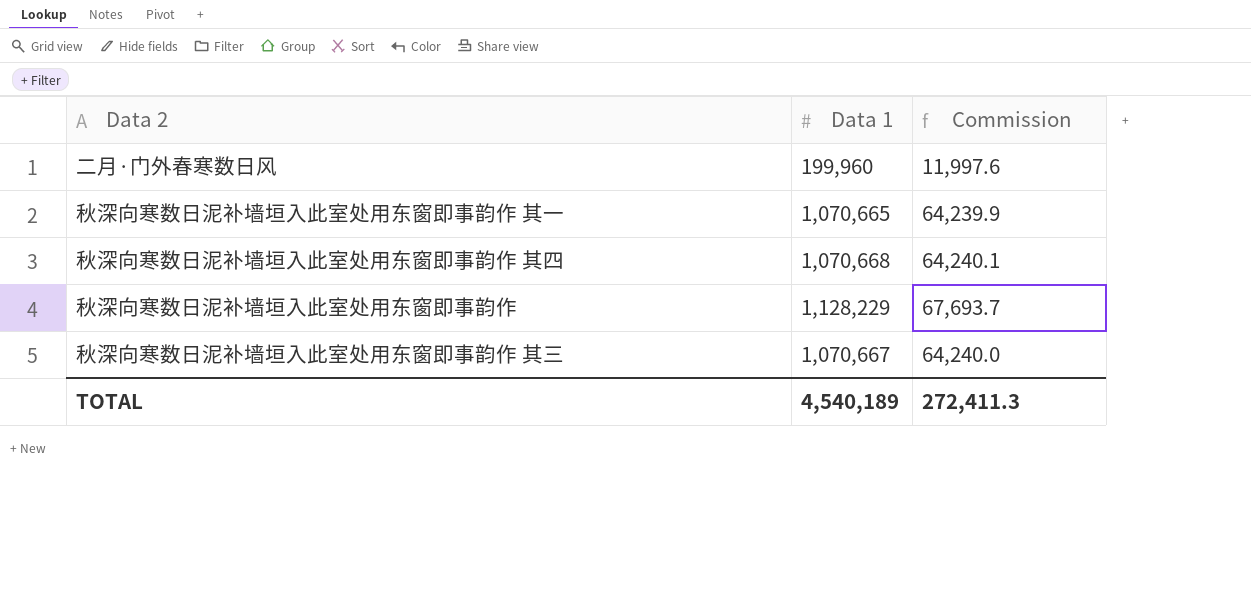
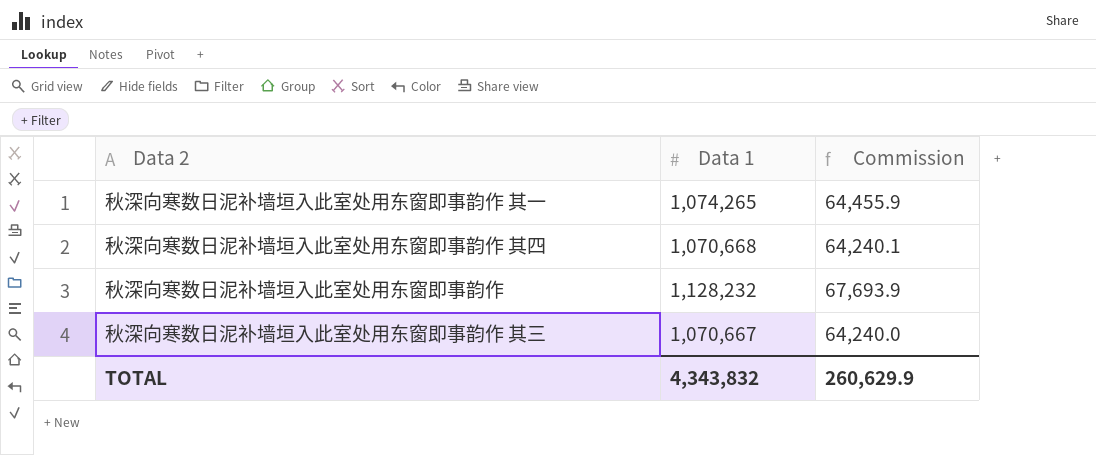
row 二月·门外春寒数日风: 199,960 | 11,997.6 -> none
秋深向寒数日泥补墙垣入此室处用东窗即事韵作 其一 | Data 1: 1,070,665 -> 1,074,265
秋深向寒数日泥补墙垣入此室处用东窗即事韵作 其一 | Commission: 64,239.9 -> 64,455.9
秋深向寒数日泥补墙垣入此室处用东窗即事韵作 | Data 1: 1,128,229 -> 1,128,232
秋深向寒数日泥补墙垣入此室处用东窗即事韵作 | Commission: 67,693.7 -> 67,693.9
TOTAL | Data 1: 4,540,189 -> 4,343,832
TOTAL | Commission: 272,411.3 -> 260,629.9

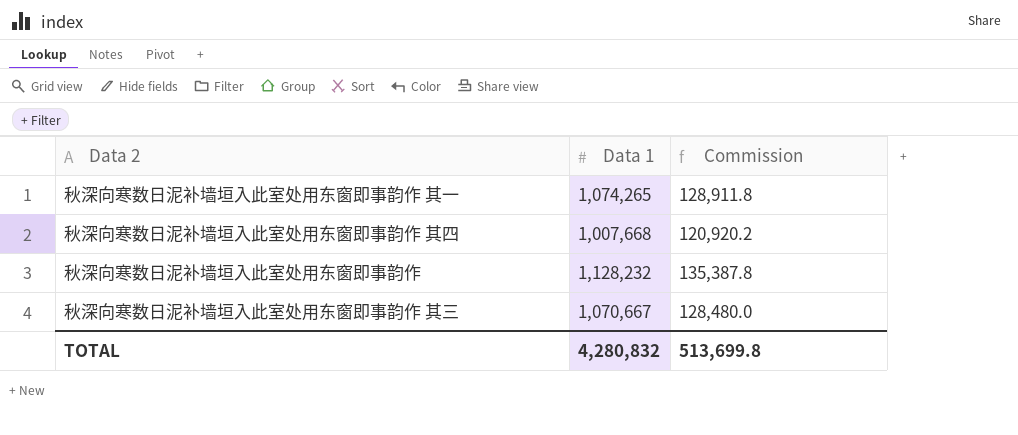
column Commission | formula: [Data 1] * 0.06 -> [Data 1] * 0.12
秋深向寒数日泥补墙垣入此室处用东窗即事韵作 其四 | Data 1: 1,070,668 -> 1,007,668
TOTAL | Data 1: 4,343,832 -> 4,280,832
TOTAL | Commission: 260,629.9 -> 513,699.8

